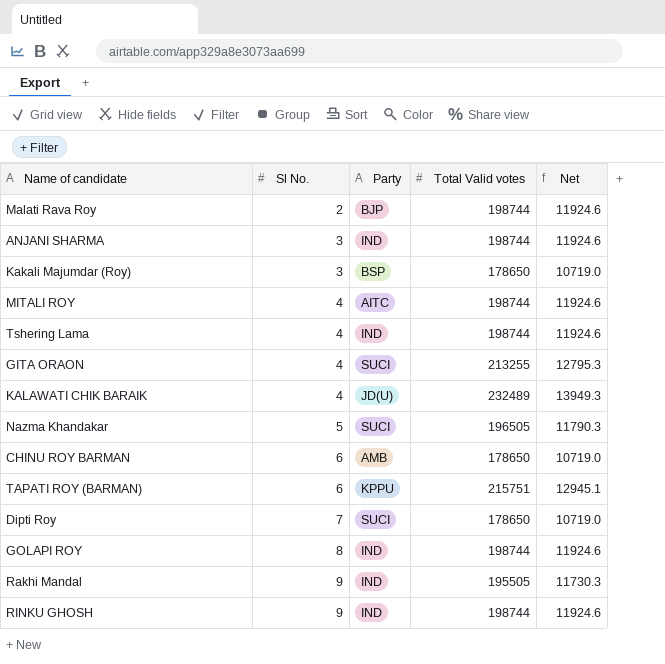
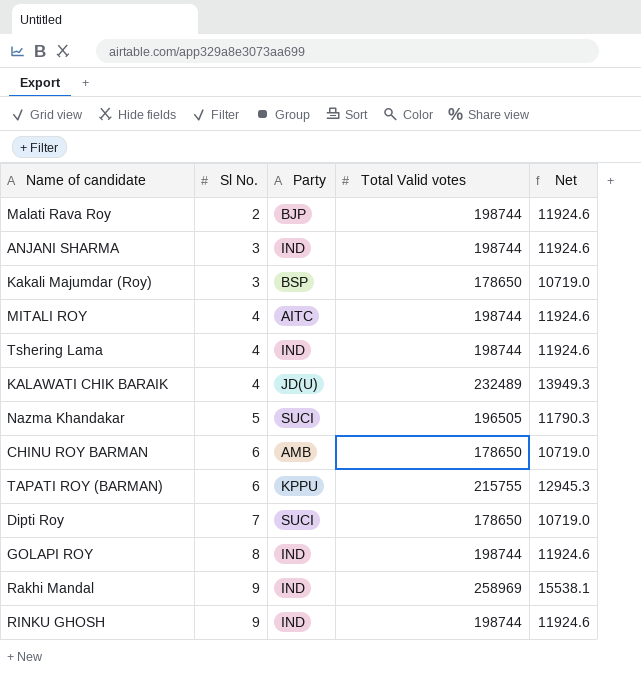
row GITA ORAON: 4 | SUCI | 213255 | 12795.3 -> none
TAPATI ROY (BARMAN) | Total Valid votes: 215751 -> 215755
TAPATI ROY (BARMAN) | Net: 12945.1 -> 12945.3
Rakhi Mandal | Total Valid votes: 195505 -> 258969
Rakhi Mandal | Net: 11730.3 -> 15538.1

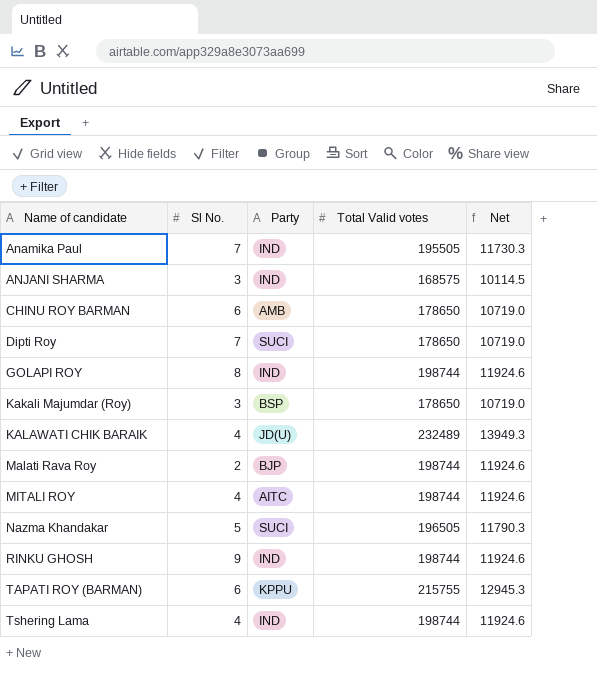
row order: Sl No. ascending -> Name of candidate ascending
row Rakhi Mandal: 9 | IND | 258969 | 15538.1 -> none
row Anamika Paul: none -> 7 | IND | 195505 | 11730.3
ANJANI SHARMA | Total Valid votes: 198744 -> 168575
ANJANI SHARMA | Net: 11924.6 -> 10114.5

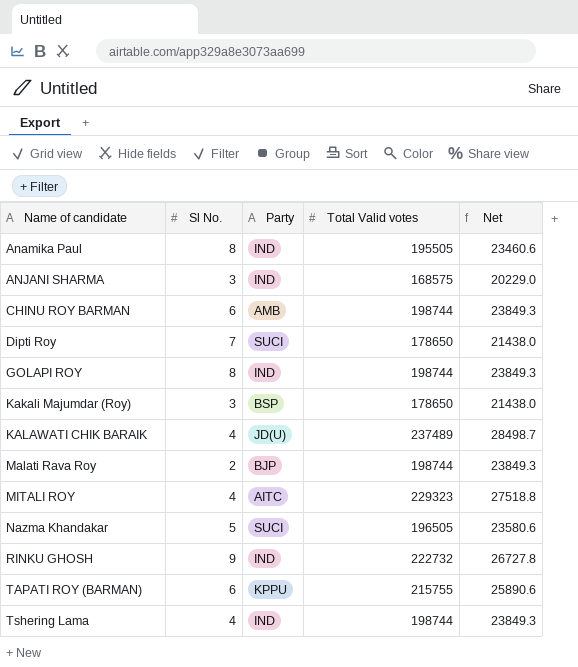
column Net | formula: [Total Valid votes] * 0.06 -> [Total Valid votes] * 0.12
Anamika Paul | Sl No.: 7 -> 8
CHINU ROY BARMAN | Total Valid votes: 178650 -> 198744
KALAWATI CHIK BARAIK | Total Valid votes: 232489 -> 237489
MITALI ROY | Total Valid votes: 198744 -> 229323
RINKU GHOSH | Total Valid votes: 198744 -> 222732

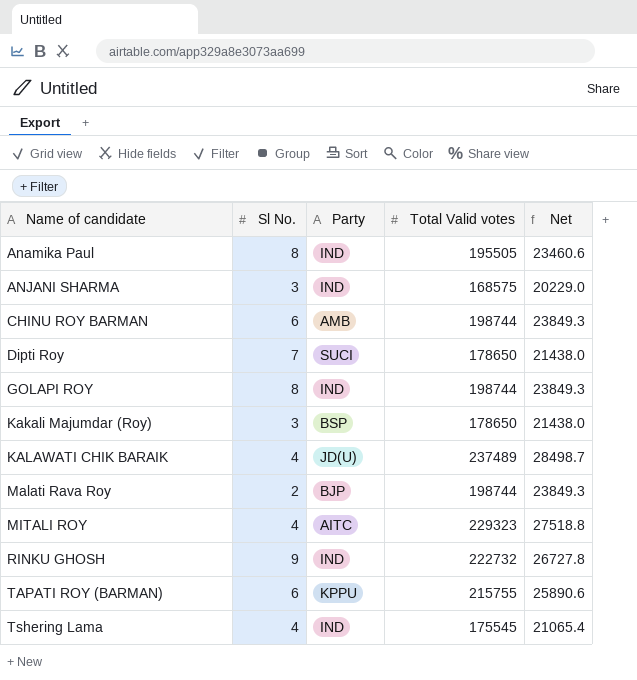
row Nazma Khandakar: 5 | SUCI | 196505 | 23580.6 -> none
Tshering Lama | Total Valid votes: 198744 -> 175545
Tshering Lama | Net: 23849.3 -> 21065.4

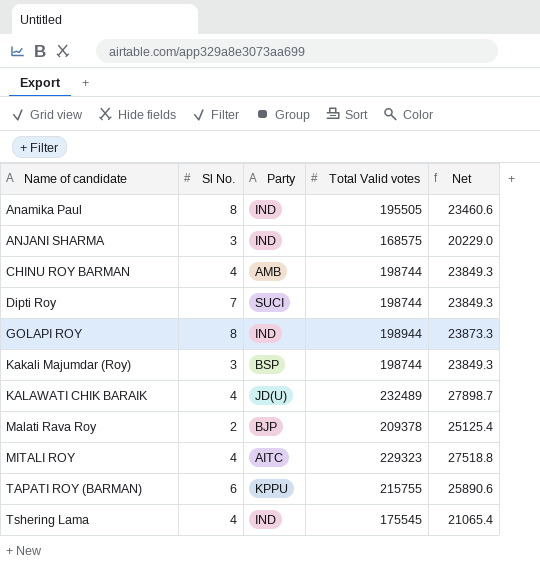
row RINKU GHOSH: 9 | IND | 222732 | 26727.8 -> none
CHINU ROY BARMAN | Sl No.: 6 -> 4
Dipti Roy | Total Valid votes: 178650 -> 198744
Dipti Roy | Net: 21438.0 -> 23849.3
GOLAPI ROY | Total Valid votes: 198744 -> 198944
GOLAPI ROY | Net: 23849.3 -> 23873.3
Kakali Majumdar (Roy) | Total Valid votes: 178650 -> 198744
Kakali Majumdar (Roy) | Net: 21438.0 -> 23849.3
KALAWATI CHIK BARAIK | Total Valid votes: 237489 -> 232489
KALAWATI CHIK BARAIK | Net: 28498.7 -> 27898.7
Malati Rava Roy | Total Valid votes: 198744 -> 209378
Malati Rava Roy | Net: 23849.3 -> 25125.4

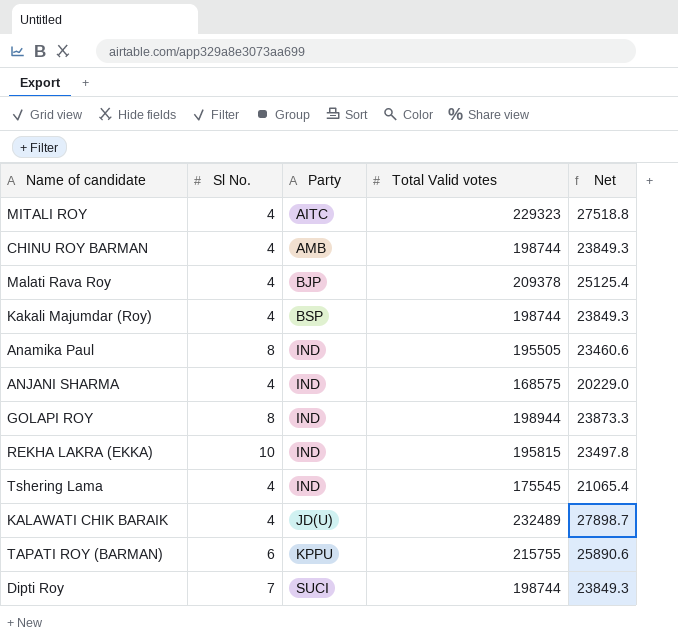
row order: Name of candidate ascending -> Party ascending
Malati Rava Roy | Sl No.: 2 -> 4
Kakali Majumdar (Roy) | Sl No.: 3 -> 4
ANJANI SHARMA | Sl No.: 3 -> 4
row REKHA LAKRA (EKKA): none -> 10 | IND | 195815 | 23497.8

